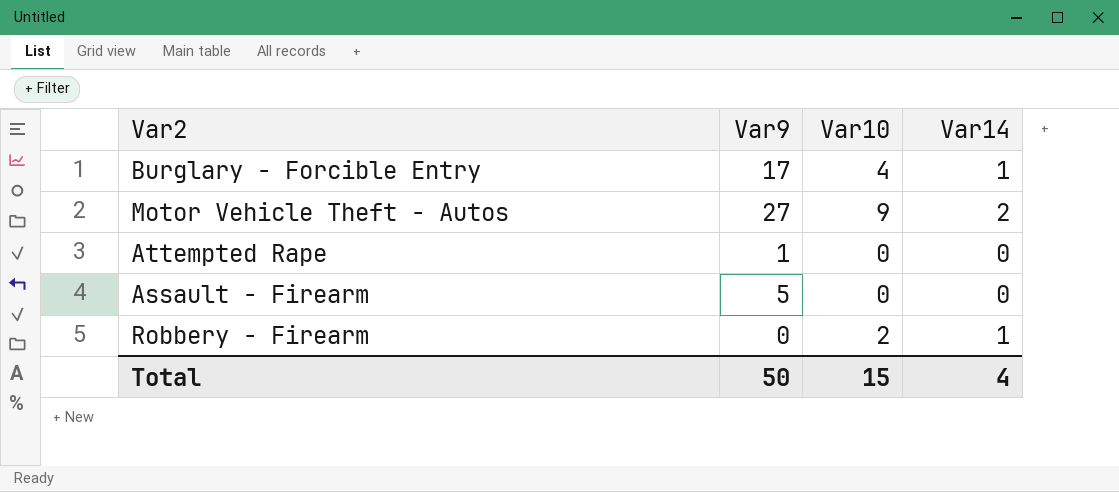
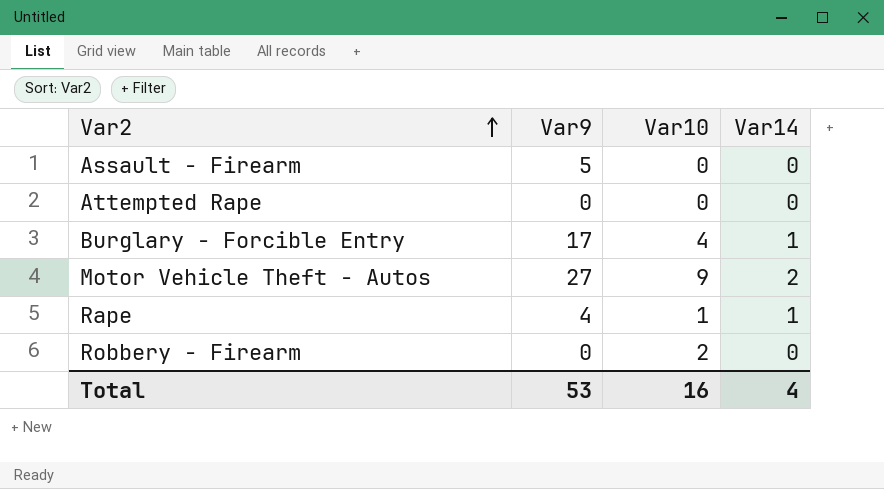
row order: none -> Var2 ascending
Attempted Rape | Var9: 1 -> 0
row Rape: none -> 4 | 1 | 1
Robbery - Firearm | Var14: 1 -> 0
Total | Var9: 50 -> 53
Total | Var10: 15 -> 16

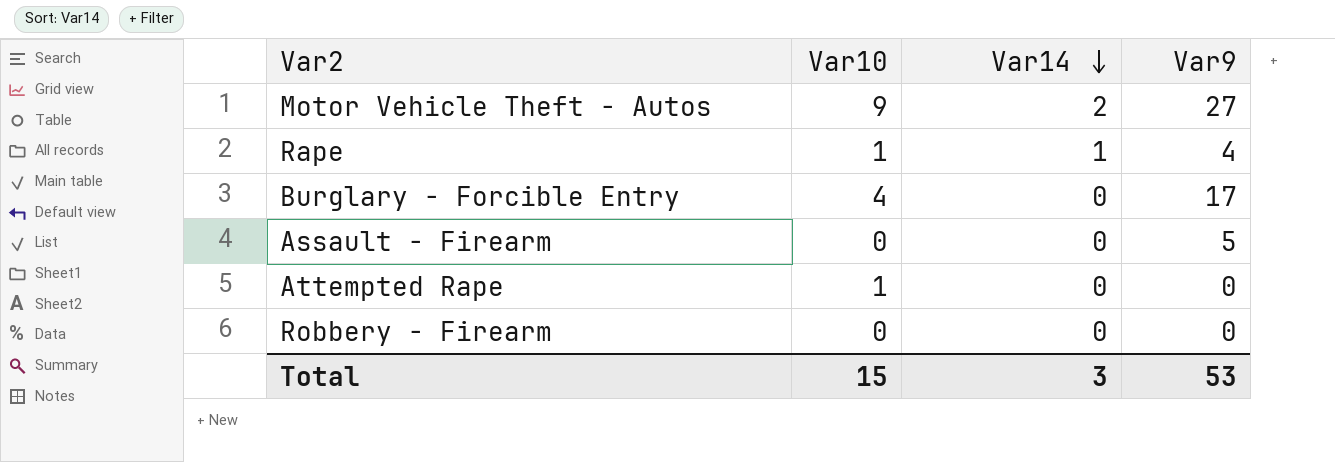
row order: Var2 ascending -> Var14 descending
column Var9 | position: 2 -> 4
Burglary - Forcible Entry | Var14: 1 -> 0
Attempted Rape | Var10: 0 -> 1
Robbery - Firearm | Var10: 2 -> 0
Total | Var10: 16 -> 15
Total | Var14: 4 -> 3

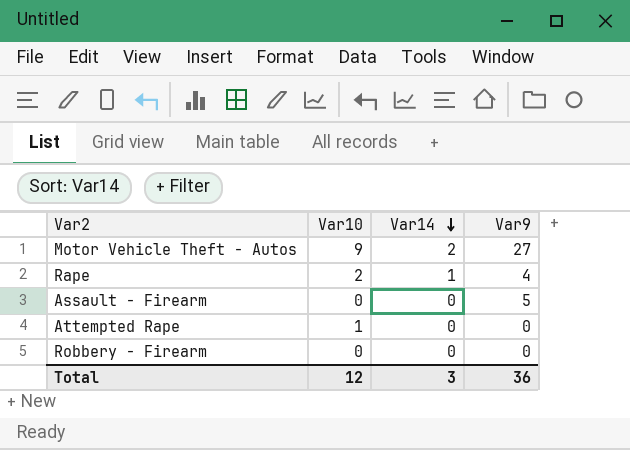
row Burglary - Forcible Entry: 4 | 0 | 17 -> none
Rape | Var10: 1 -> 2
Total | Var10: 15 -> 12
Total | Var9: 53 -> 36

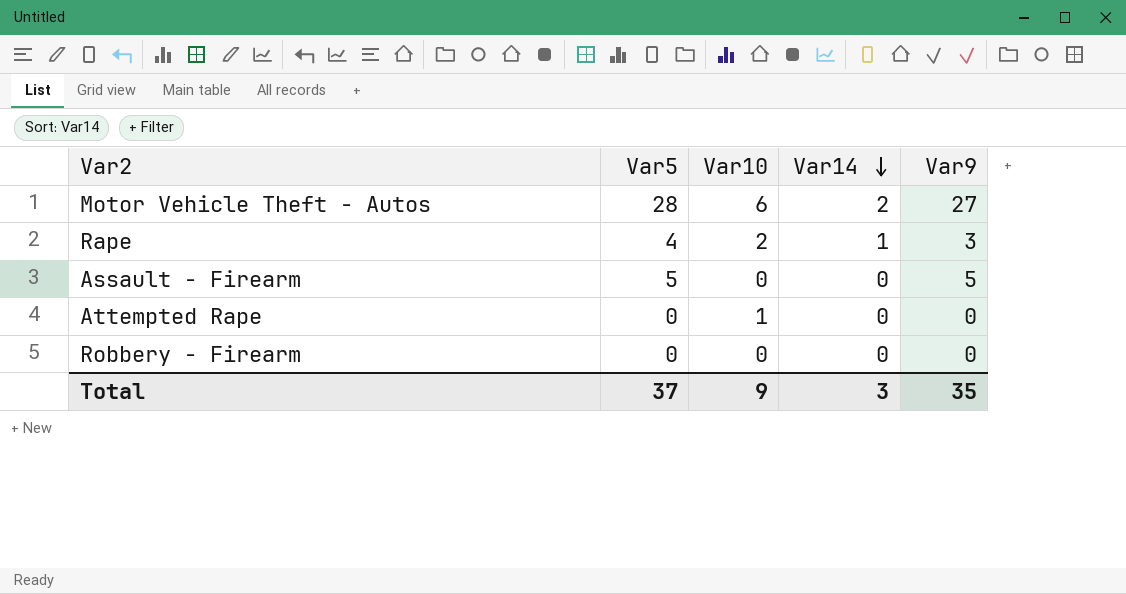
column Var5 | position: none -> 2
Motor Vehicle Theft - Autos | Var10: 9 -> 6
Rape | Var9: 4 -> 3
Total | Var10: 12 -> 9
Total | Var9: 36 -> 35

